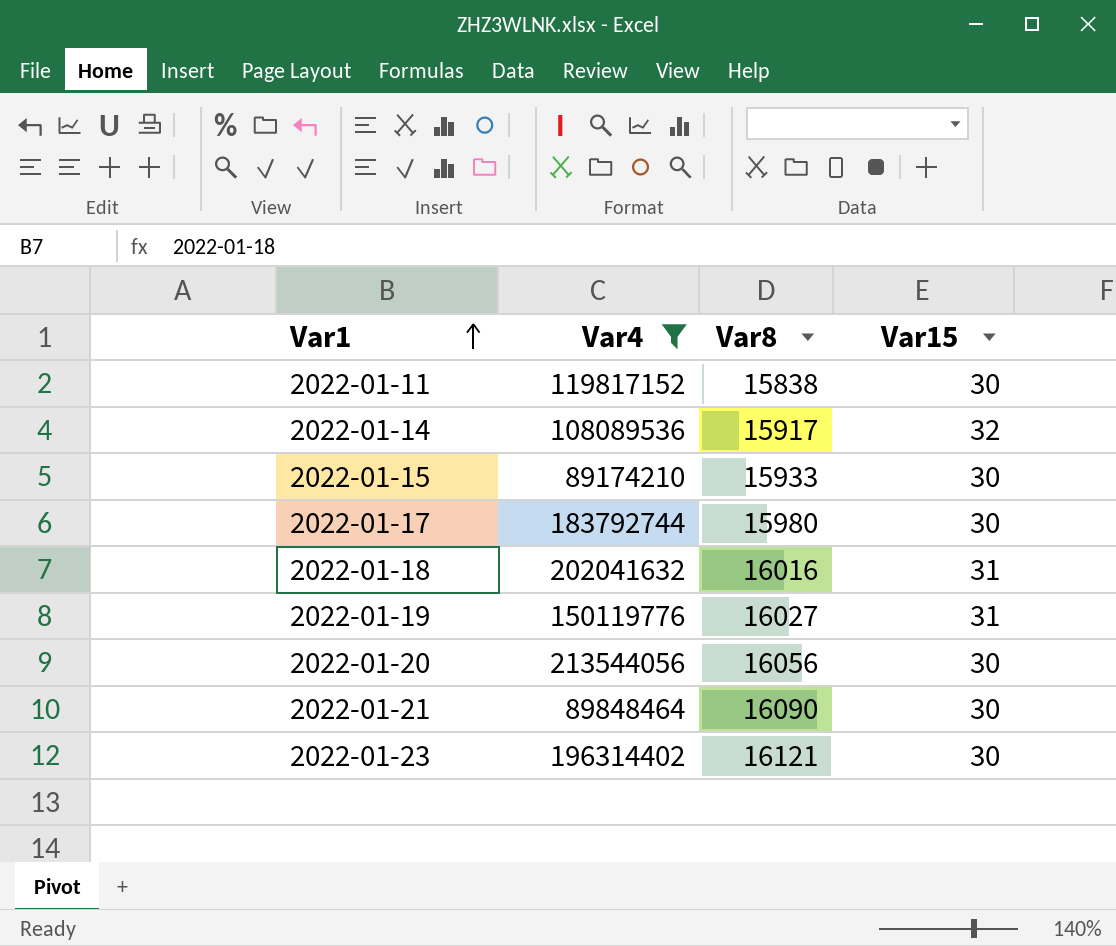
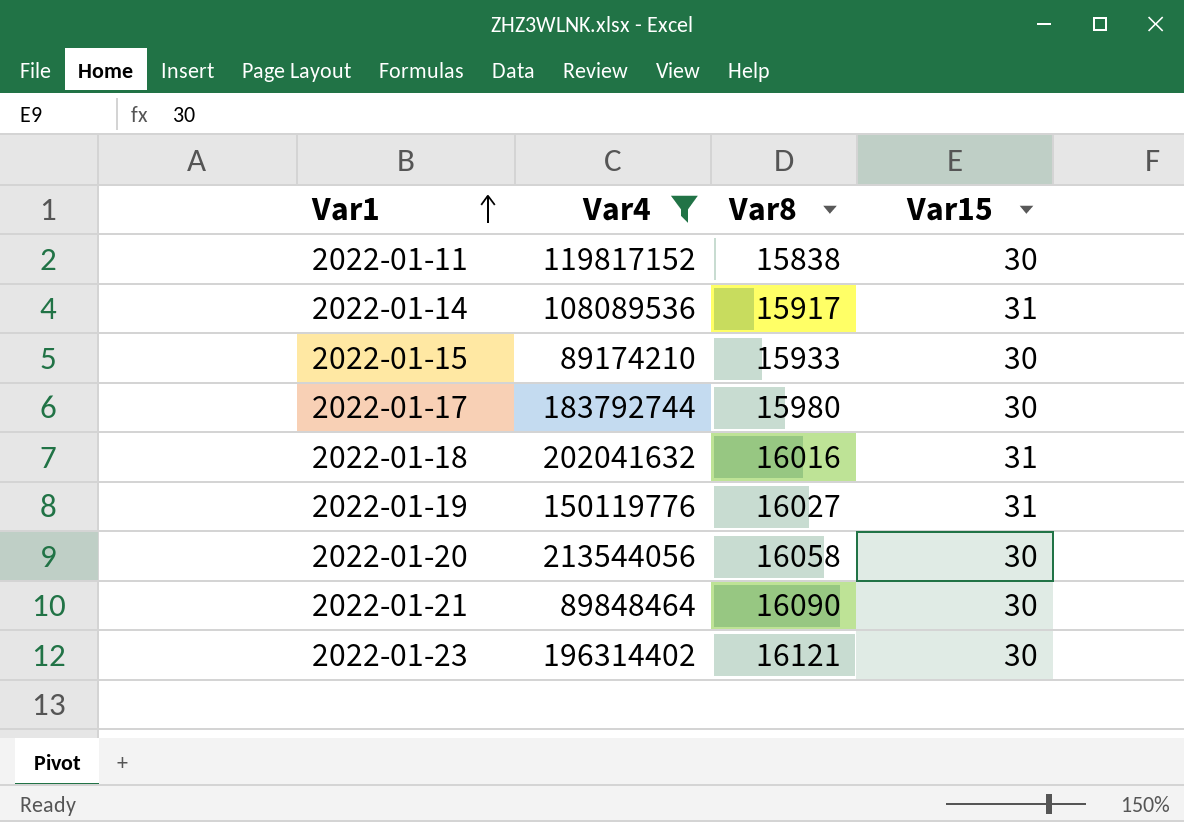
2022-01-14 | Var15: 32 -> 31
2022-01-20 | Var8: 16056 -> 16058

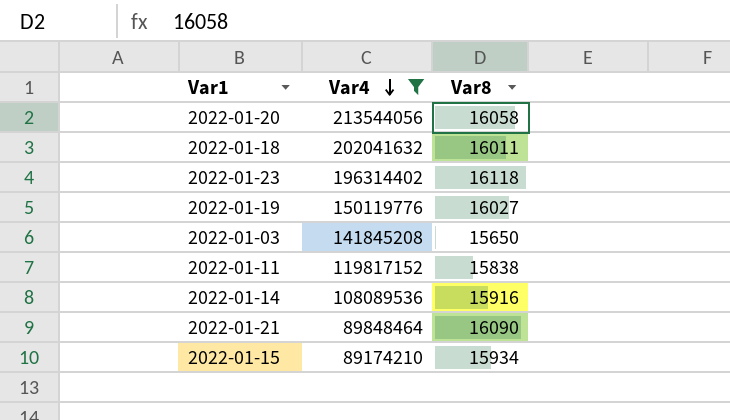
row order: Var1 ascending -> Var4 descending
column Var15 | position: 4 -> none
row 2022-01-17: 183792744 | 15980 | 30 -> none
2022-01-18 | Var8: 16016 -> 16011
2022-01-23 | Var8: 16121 -> 16118
row 2022-01-03: none -> 141845208 | 15650
2022-01-14 | Var8: 15917 -> 15916
2022-01-15 | Var8: 15933 -> 15934

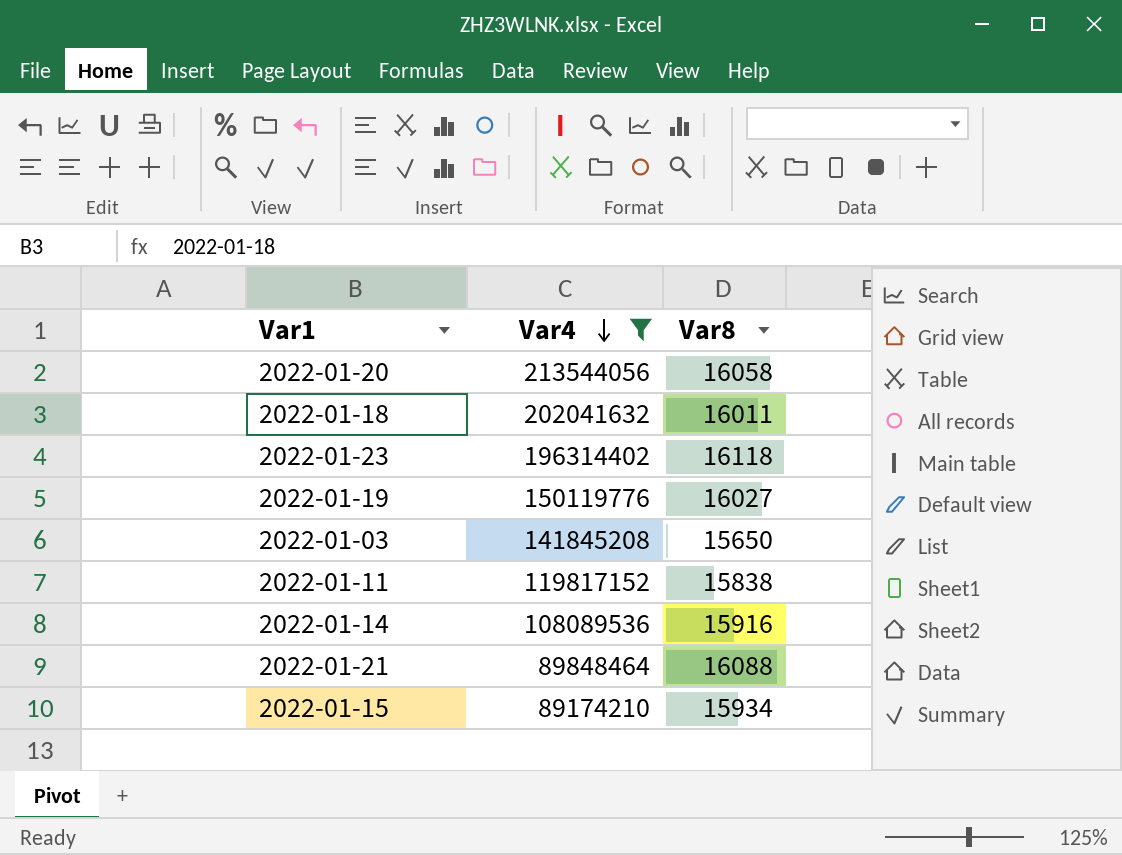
2022-01-21 | Var8: 16090 -> 16088

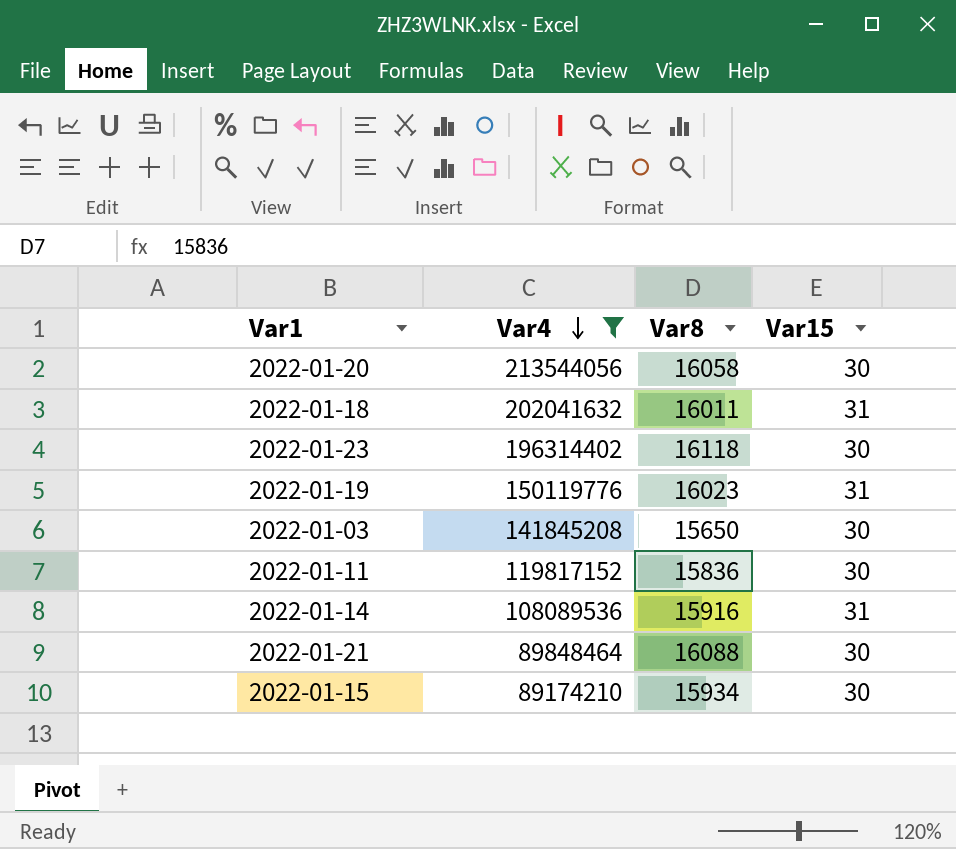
column Var15 | position: none -> 4
2022-01-19 | Var8: 16027 -> 16023
2022-01-11 | Var8: 15838 -> 15836

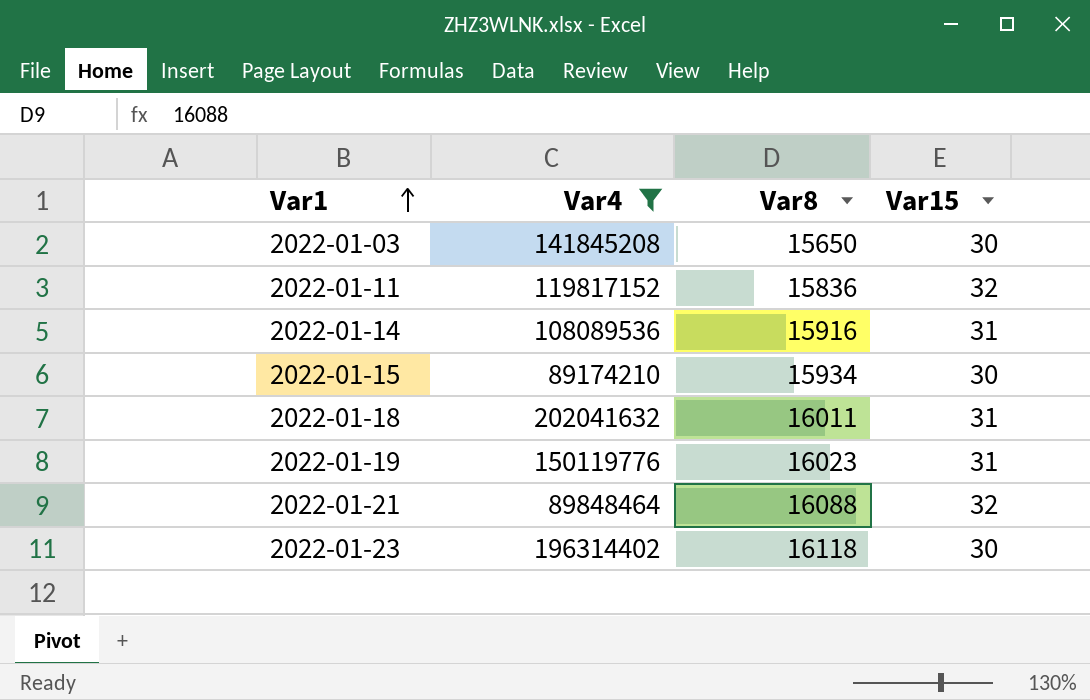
row order: Var4 descending -> Var1 ascending
row 2022-01-20: 213544056 | 16058 | 30 -> none
2022-01-11 | Var15: 30 -> 32
2022-01-21 | Var15: 30 -> 32

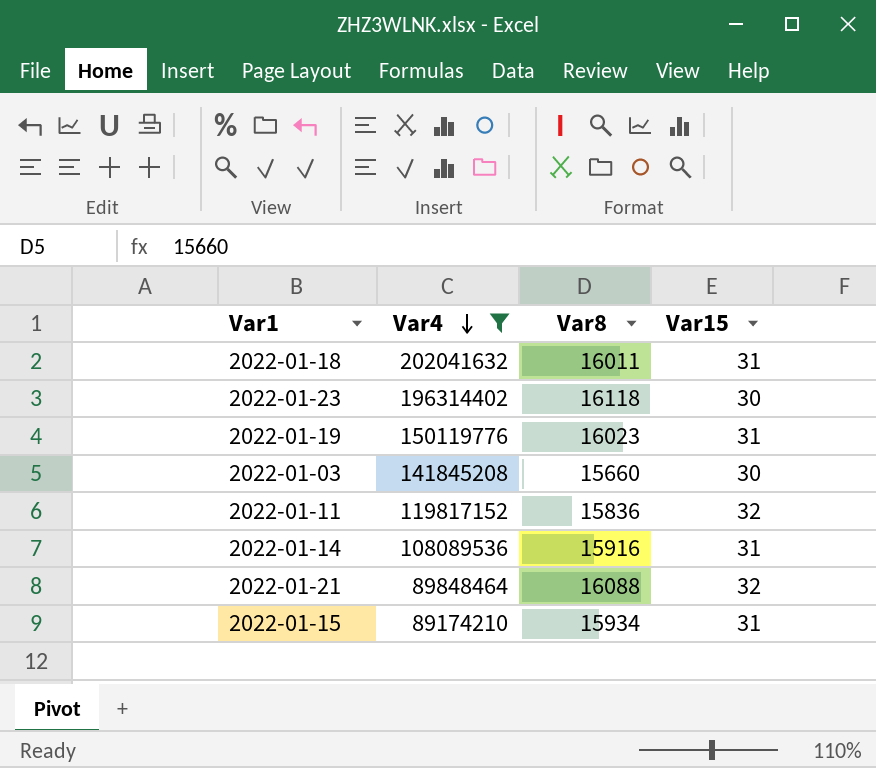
row order: Var1 ascending -> Var4 descending
2022-01-03 | Var8: 15650 -> 15660
2022-01-15 | Var15: 30 -> 31

